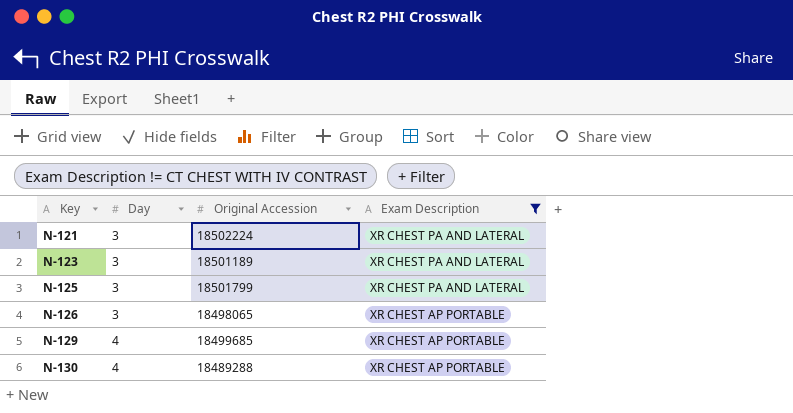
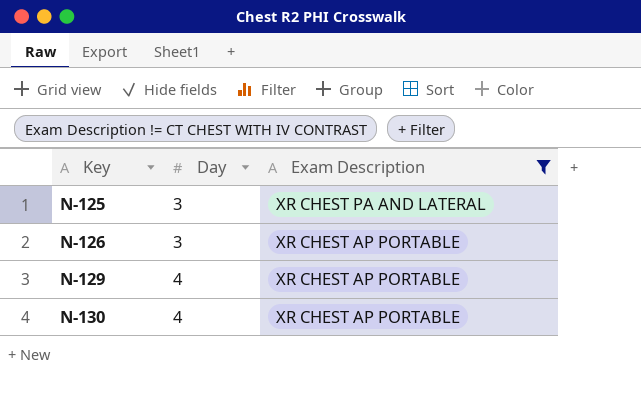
column Original Accession | position: 3 -> none
row N-121: 3 | 18502224 | XR CHEST PA AND LATERAL -> none
row N-123: 3 | 18501189 | XR CHEST PA AND LATERAL -> none

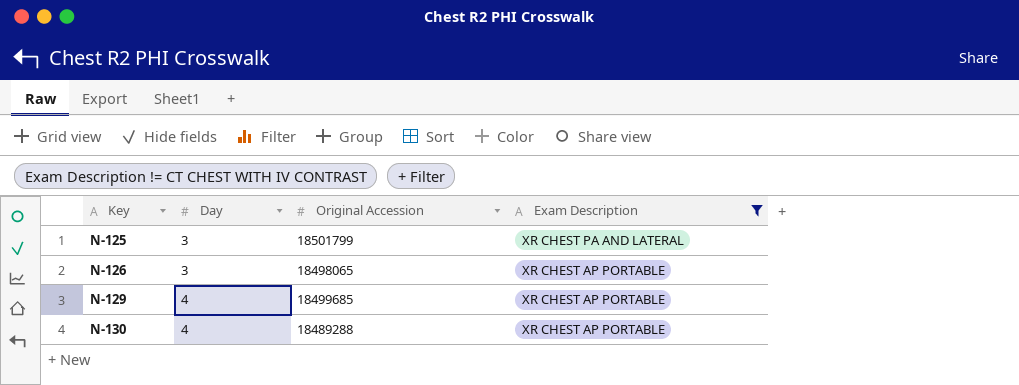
column Original Accession | position: none -> 3

